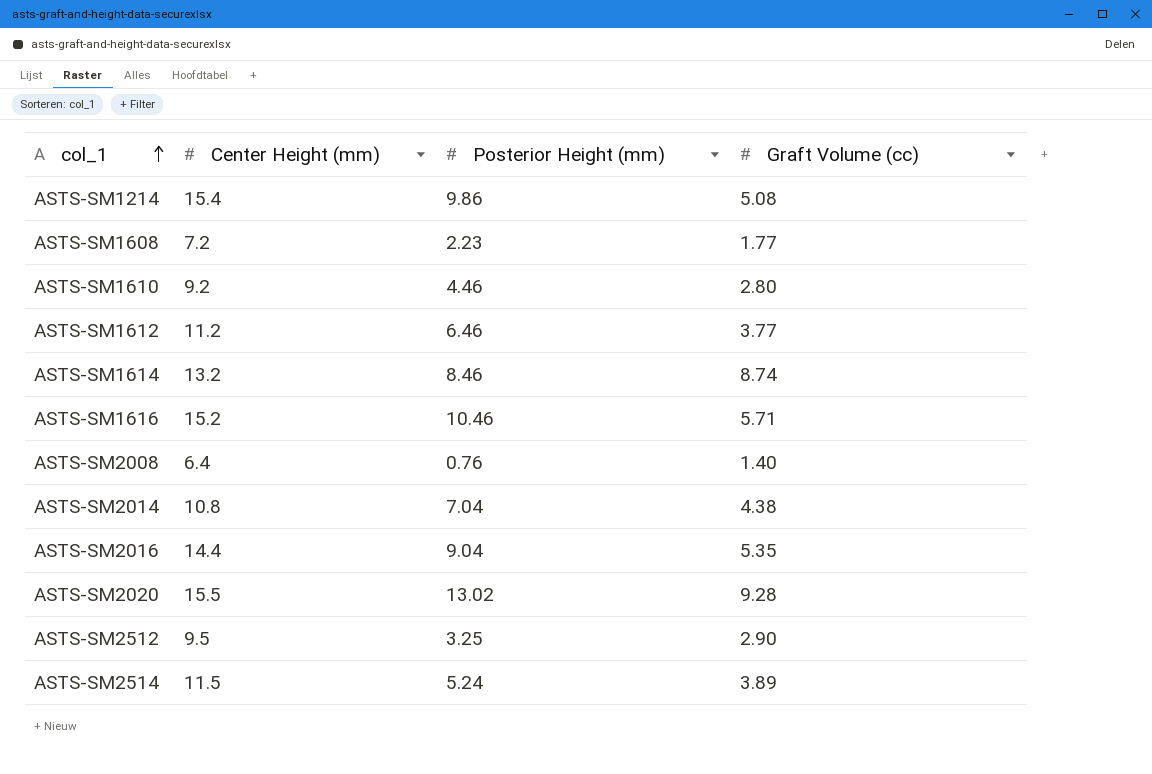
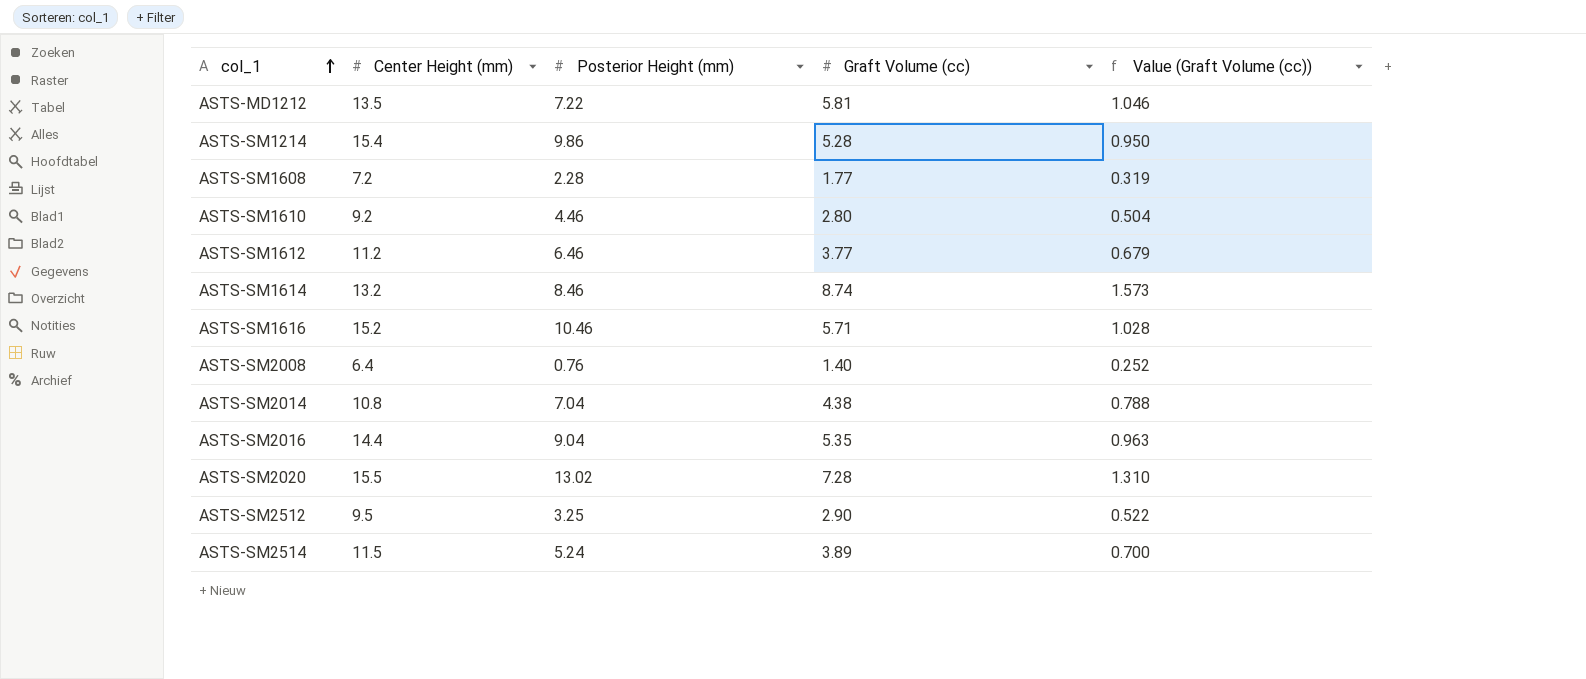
column Value (Graft Volume (cc)) | formula: none -> [Graft Volume (cc)] * 0.18
row ASTS-MD1212: none -> 13.5 | 7.22 | 5.81 | 1.046
ASTS-SM1214 | Graft Volume (cc): 5.08 -> 5.28
ASTS-SM1608 | Posterior Height (mm): 2.23 -> 2.28
ASTS-SM2020 | Graft Volume (cc): 9.28 -> 7.28

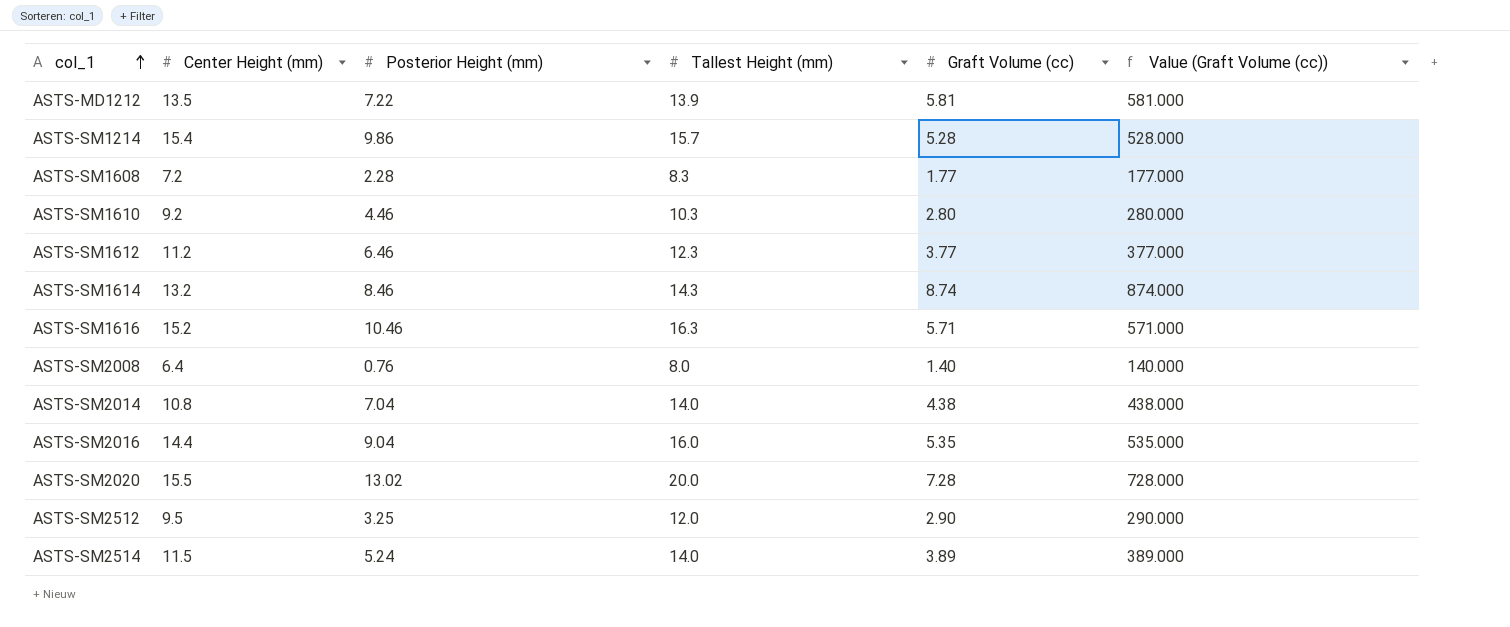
column Tallest Height (mm) | position: none -> 4
column Value (Graft Volume (cc)) | formula: [Graft Volume (cc)] * 0.18 -> [Graft Volume (cc)] * 100

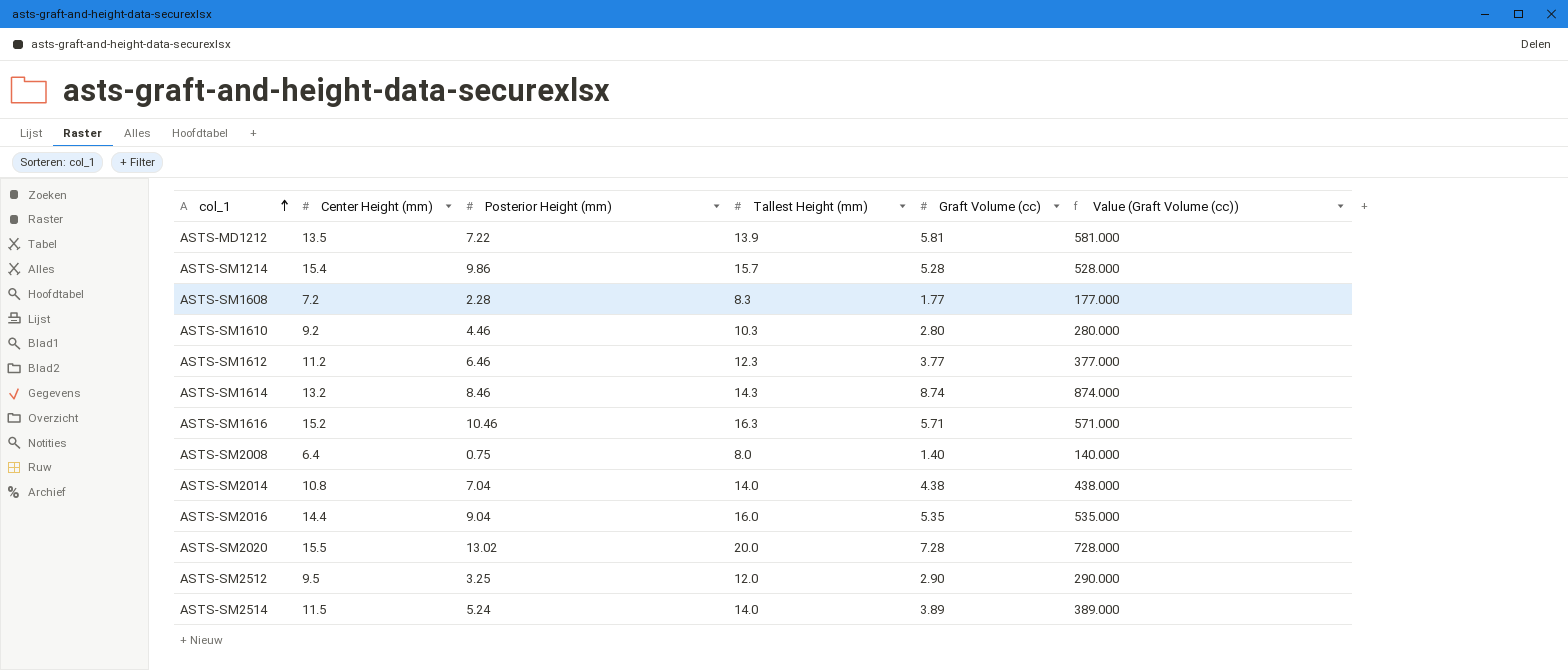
ASTS-SM2008 | Posterior Height (mm): 0.76 -> 0.75

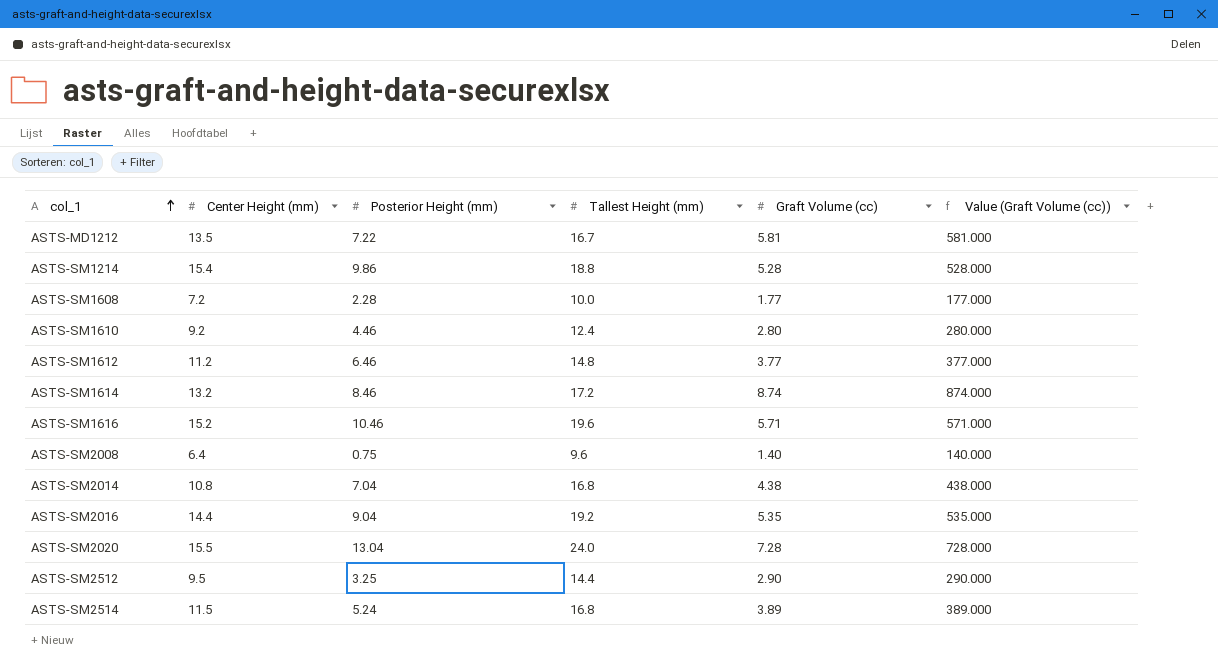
ASTS-MD1212 | Tallest Height (mm): 13.9 -> 16.7
ASTS-SM1214 | Tallest Height (mm): 15.7 -> 18.8
ASTS-SM1608 | Tallest Height (mm): 8.3 -> 10.0
ASTS-SM1610 | Tallest Height (mm): 10.3 -> 12.4
ASTS-SM1612 | Tallest Height (mm): 12.3 -> 14.8
ASTS-SM1614 | Tallest Height (mm): 14.3 -> 17.2
ASTS-SM1616 | Tallest Height (mm): 16.3 -> 19.6
ASTS-SM2008 | Tallest Height (mm): 8.0 -> 9.6
ASTS-SM2014 | Tallest Height (mm): 14.0 -> 16.8
ASTS-SM2016 | Tallest Height (mm): 16.0 -> 19.2
ASTS-SM2020 | Posterior Height (mm): 13.02 -> 13.04
ASTS-SM2020 | Tallest Height (mm): 20.0 -> 24.0
ASTS-SM2512 | Tallest Height (mm): 12.0 -> 14.4
ASTS-SM2514 | Tallest Height (mm): 14.0 -> 16.8

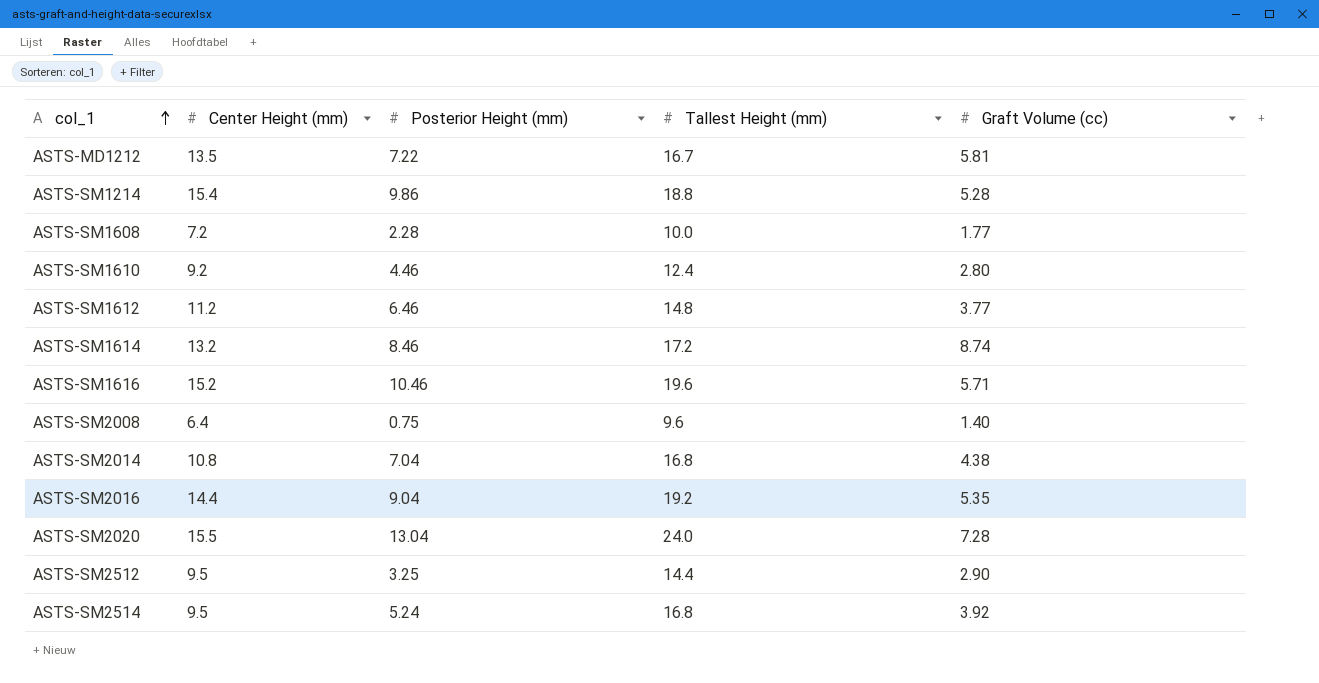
column Value (Graft Volume (cc)) | formula: [Graft Volume (cc)] * 100 -> none
ASTS-SM2514 | Center Height (mm): 11.5 -> 9.5
ASTS-SM2514 | Graft Volume (cc): 3.89 -> 3.92

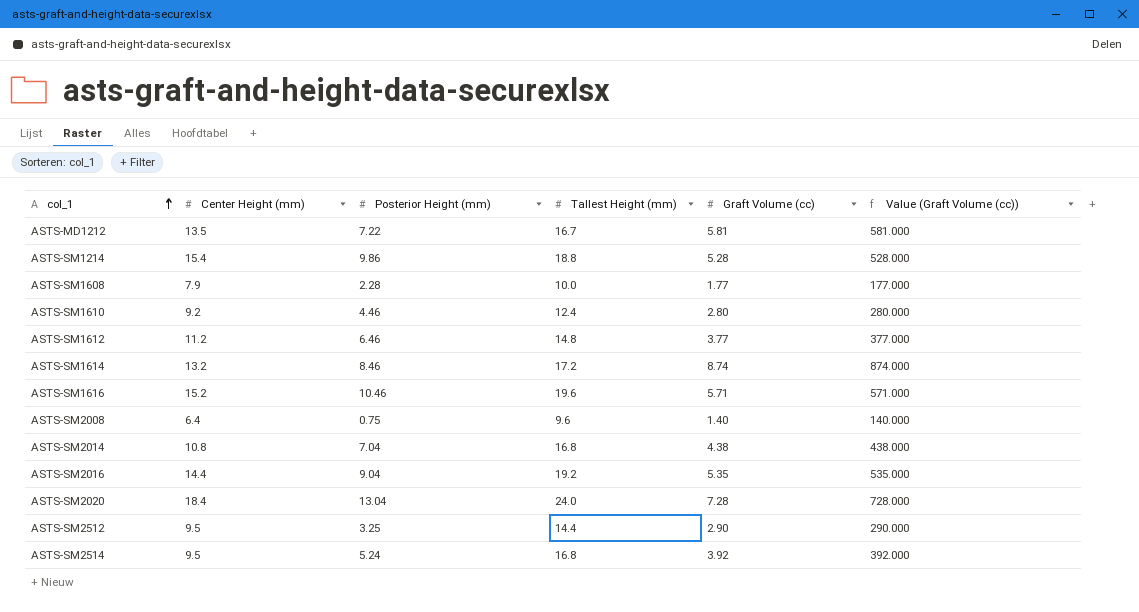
column Value (Graft Volume (cc)) | formula: none -> [Graft Volume (cc)] * 100
ASTS-SM1608 | Center Height (mm): 7.2 -> 7.9
ASTS-SM2020 | Center Height (mm): 15.5 -> 18.4

